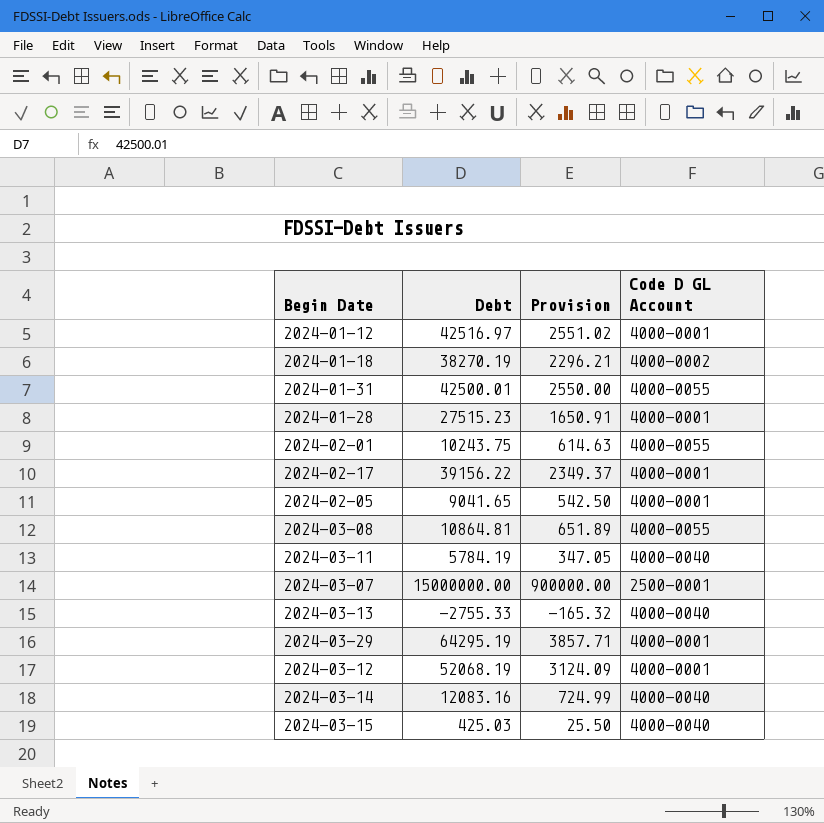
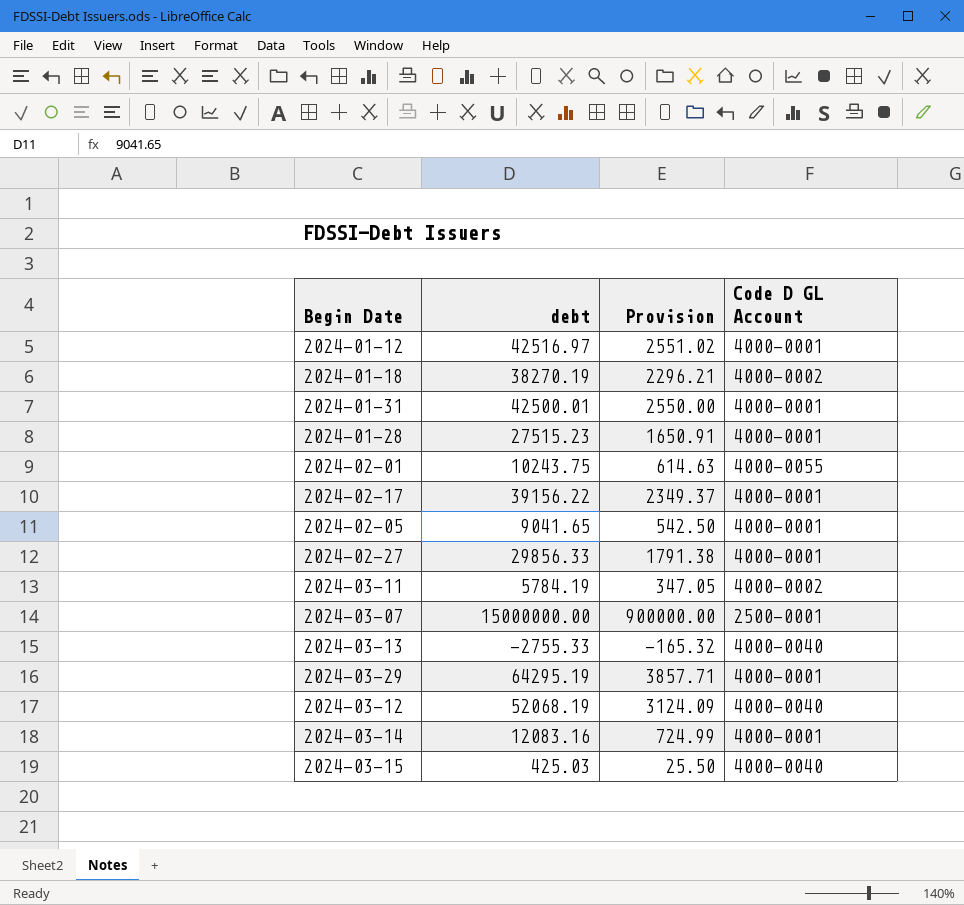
column name: Debt -> debt
row 2024-03-08: 10864.81 | 651.89 | 4000-0055 -> none
2024-01-31 | Code D GL Account: 4000-0055 -> 4000-0001
row 2024-02-27: none -> 29856.33 | 1791.38 | 4000-0001
2024-03-11 | Code D GL Account: 4000-0040 -> 4000-0002
2024-03-12 | Code D GL Account: 4000-0001 -> 4000-0040
2024-03-14 | Code D GL Account: 4000-0040 -> 4000-0001

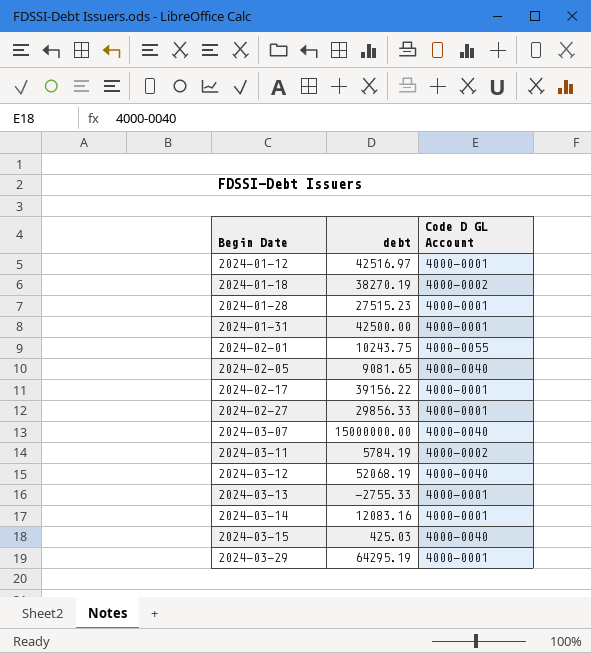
row order: none -> Begin Date ascending
column Provision | formula: [debt] * 0.06 -> none
2024-01-31 | debt: 42500.01 -> 42500.00
2024-02-05 | debt: 9041.65 -> 9081.65
2024-02-05 | Code D GL Account: 4000-0001 -> 4000-0040
2024-03-07 | Code D GL Account: 2500-0001 -> 4000-0040
2024-03-13 | Code D GL Account: 4000-0040 -> 4000-0001

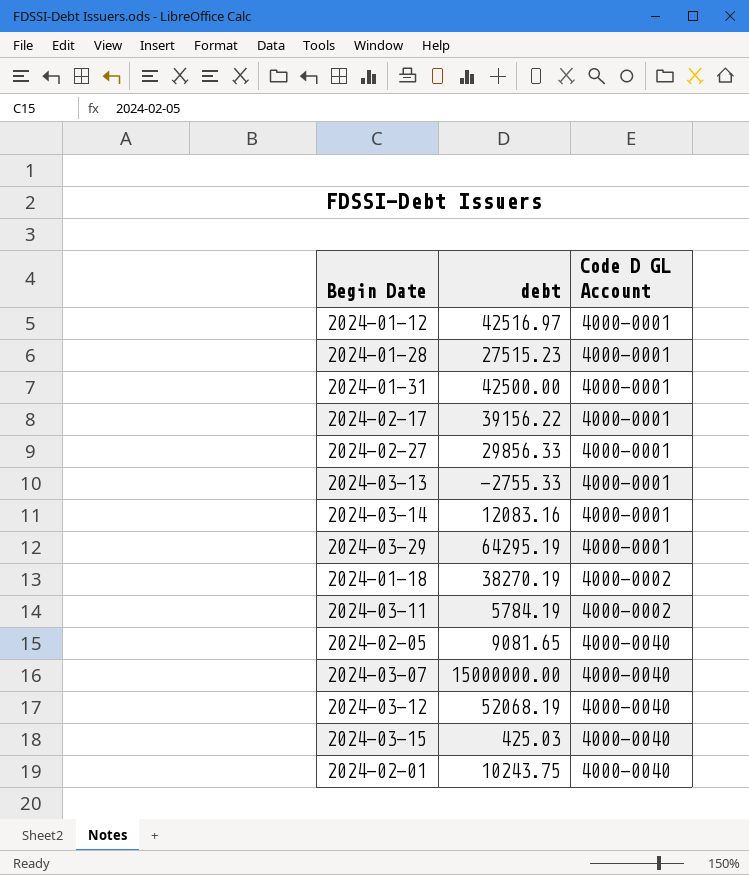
row order: Begin Date ascending -> Code D GL Account ascending
2024-02-01 | Code D GL Account: 4000-0055 -> 4000-0040

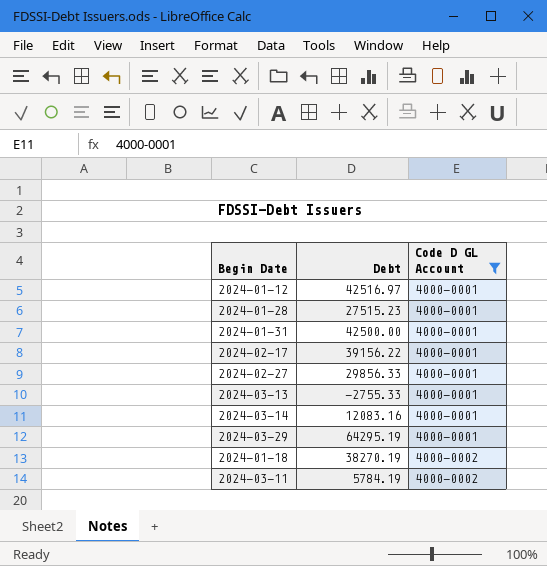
filter: none -> Code D GL Account != 4000-0040
column name: debt -> Debt

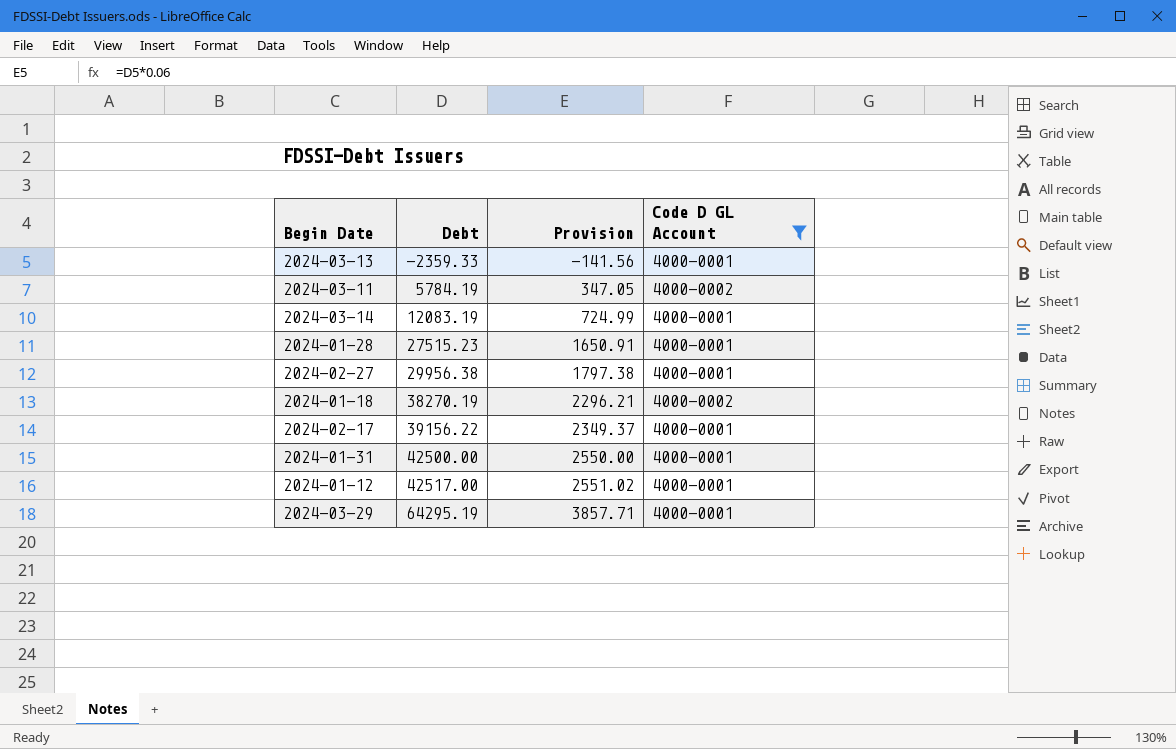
row order: Code D GL Account ascending -> Debt ascending
column Provision | formula: none -> [Debt] * 0.06
2024-03-13 | Debt: -2755.33 -> -2359.33
2024-03-14 | Debt: 12083.16 -> 12083.19
2024-02-27 | Debt: 29856.33 -> 29956.38
2024-01-12 | Debt: 42516.97 -> 42517.00

